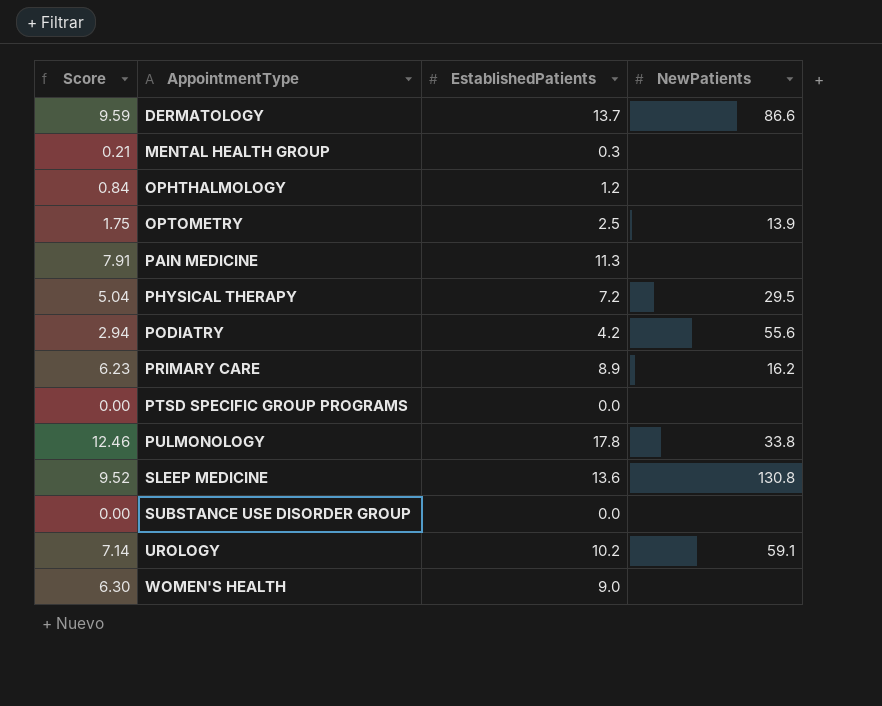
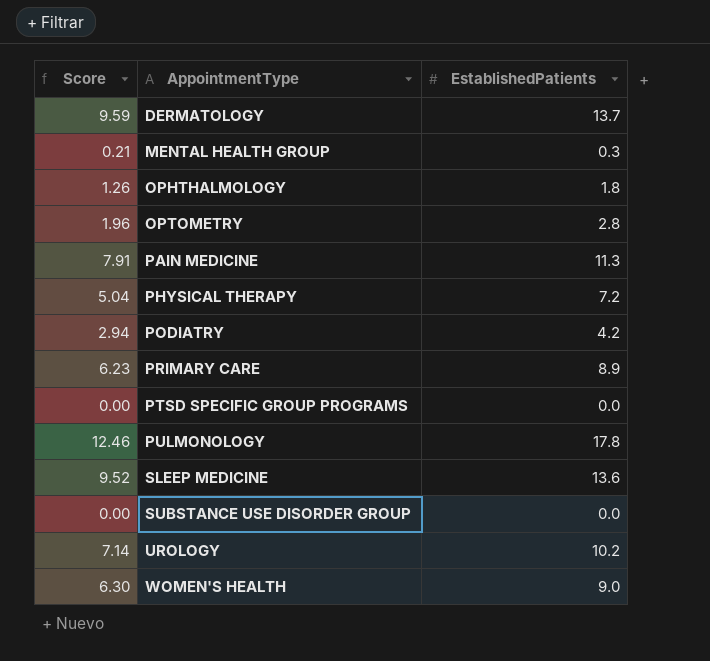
column NewPatients | position: 4 -> none
OPHTHALMOLOGY | Score: 0.84 -> 1.26
OPHTHALMOLOGY | EstablishedPatients: 1.2 -> 1.8
OPTOMETRY | Score: 1.75 -> 1.96
OPTOMETRY | EstablishedPatients: 2.5 -> 2.8

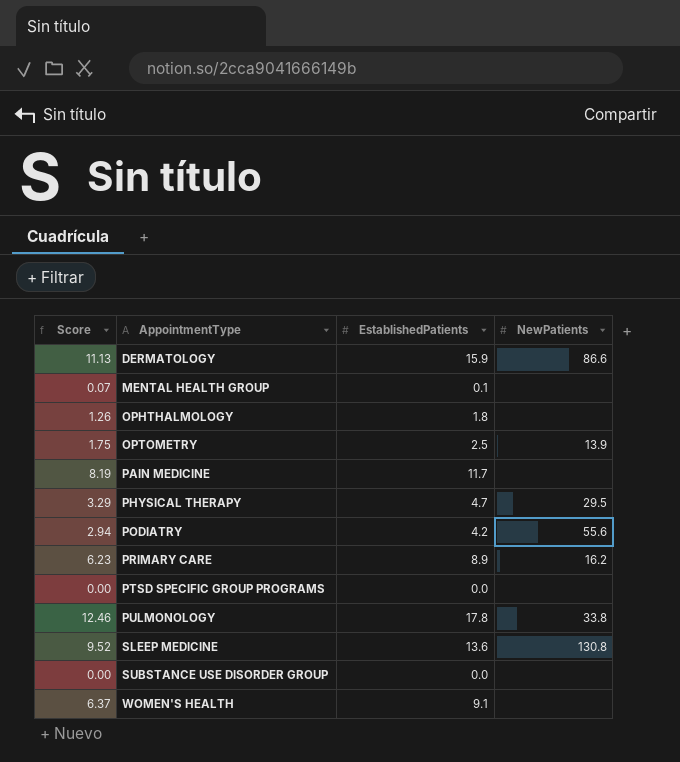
column NewPatients | position: none -> 4
row UROLOGY: 7.14 | 10.2 -> none
DERMATOLOGY | Score: 9.59 -> 11.13
DERMATOLOGY | EstablishedPatients: 13.7 -> 15.9
MENTAL HEALTH GROUP | Score: 0.21 -> 0.07
MENTAL HEALTH GROUP | EstablishedPatients: 0.3 -> 0.1
OPTOMETRY | Score: 1.96 -> 1.75
OPTOMETRY | EstablishedPatients: 2.8 -> 2.5
PAIN MEDICINE | Score: 7.91 -> 8.19
PAIN MEDICINE | EstablishedPatients: 11.3 -> 11.7
PHYSICAL THERAPY | Score: 5.04 -> 3.29
PHYSICAL THERAPY | EstablishedPatients: 7.2 -> 4.7
WOMEN'S HEALTH | Score: 6.30 -> 6.37
WOMEN'S HEALTH | EstablishedPatients: 9.0 -> 9.1

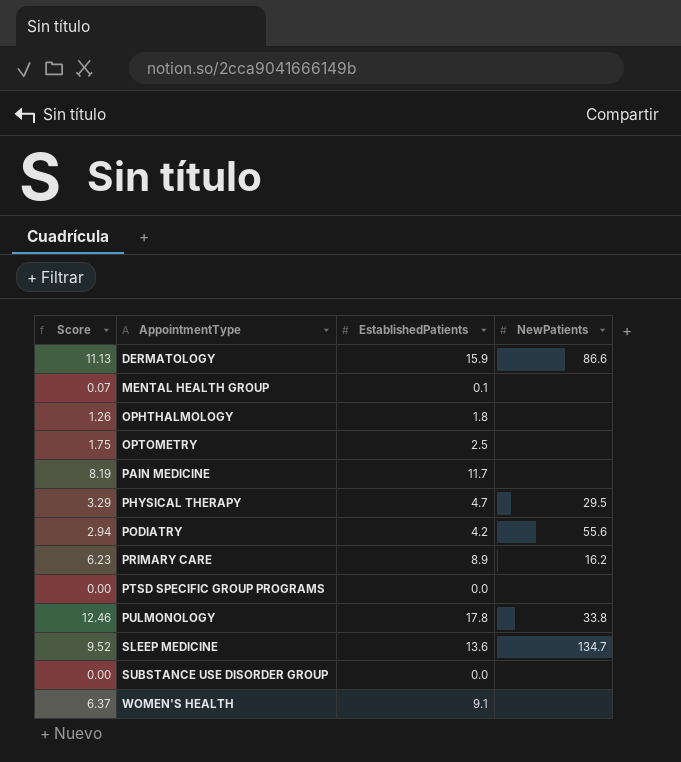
OPTOMETRY | NewPatients: 13.9 -> none
SLEEP MEDICINE | NewPatients: 130.8 -> 134.7

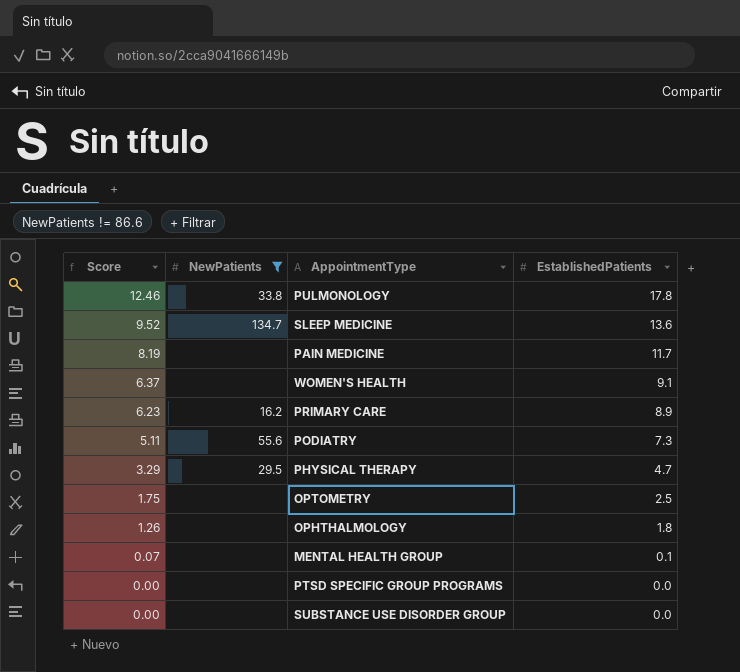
filter: none -> NewPatients != 86.6
row order: AppointmentType ascending -> Score descending
column NewPatients | position: 4 -> 2
PODIATRY | Score: 2.94 -> 5.11
PODIATRY | EstablishedPatients: 4.2 -> 7.3

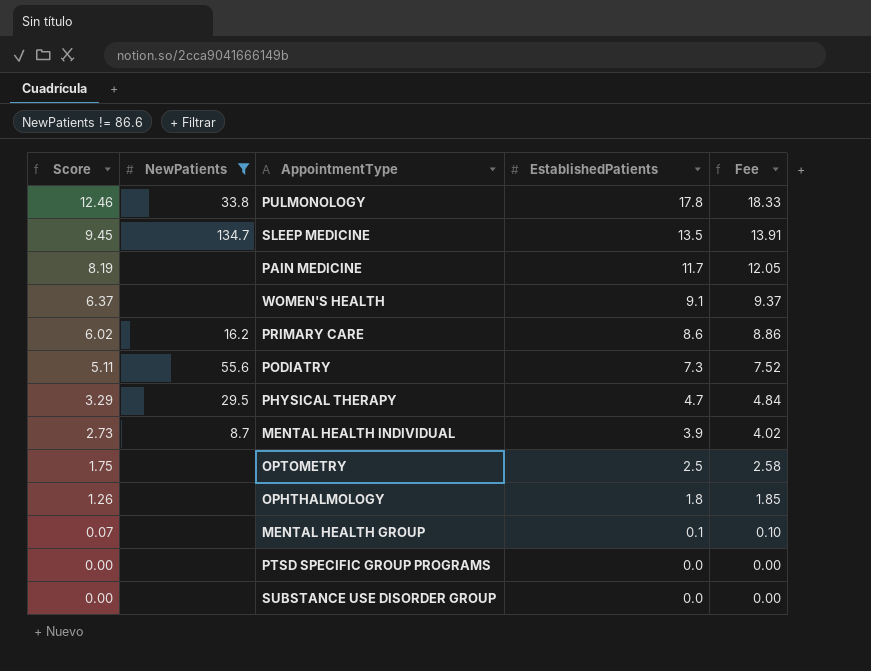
column Fee | formula: none -> [EstablishedPatients] * 1.03
SLEEP MEDICINE | Score: 9.52 -> 9.45
SLEEP MEDICINE | EstablishedPatients: 13.6 -> 13.5
PRIMARY CARE | Score: 6.23 -> 6.02
PRIMARY CARE | EstablishedPatients: 8.9 -> 8.6
row MENTAL HEALTH INDIVIDUAL: none -> 2.73 | 8.7 | 3.9 | 4.02

